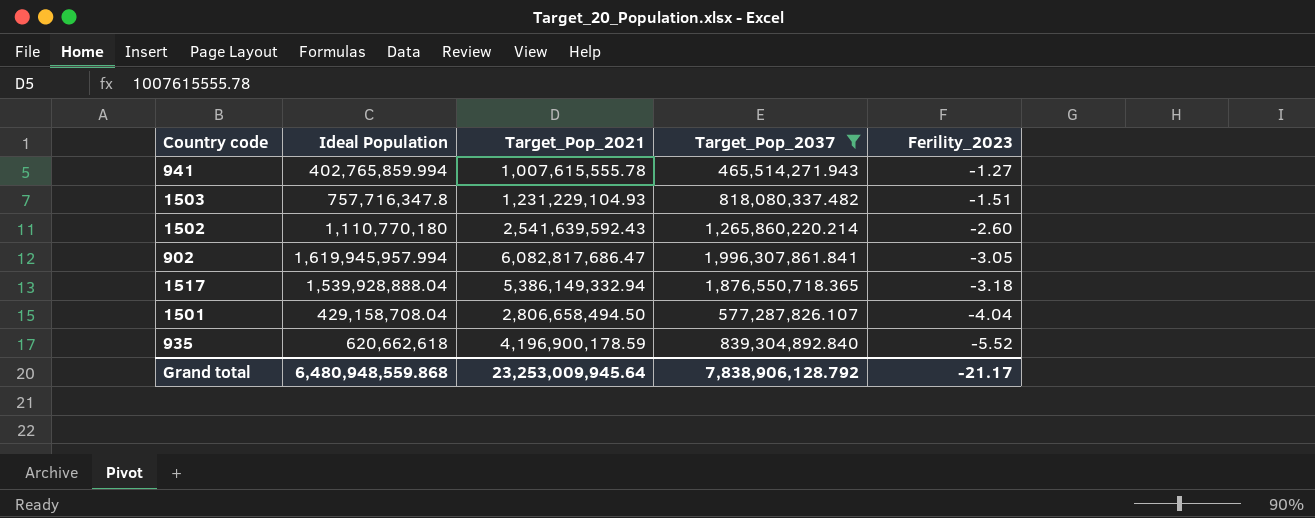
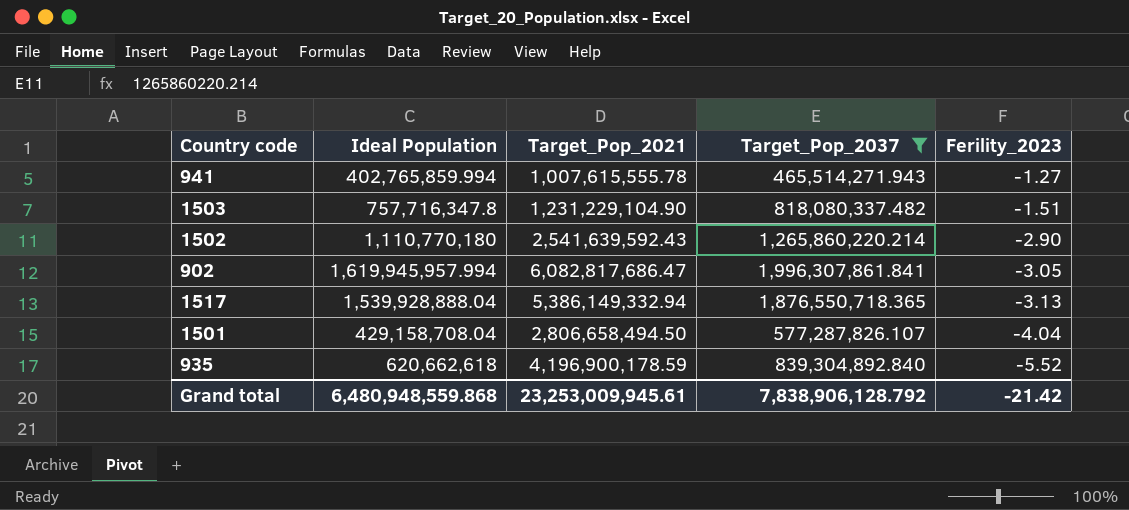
1503 | Target_Pop_2021: 1,231,229,104.93 -> 1,231,229,104.90
1502 | Ferility_2023: -2.60 -> -2.90
1517 | Ferility_2023: -3.18 -> -3.13
Grand total | Target_Pop_2021: 23,253,009,945.64 -> 23,253,009,945.61
Grand total | Ferility_2023: -21.17 -> -21.42

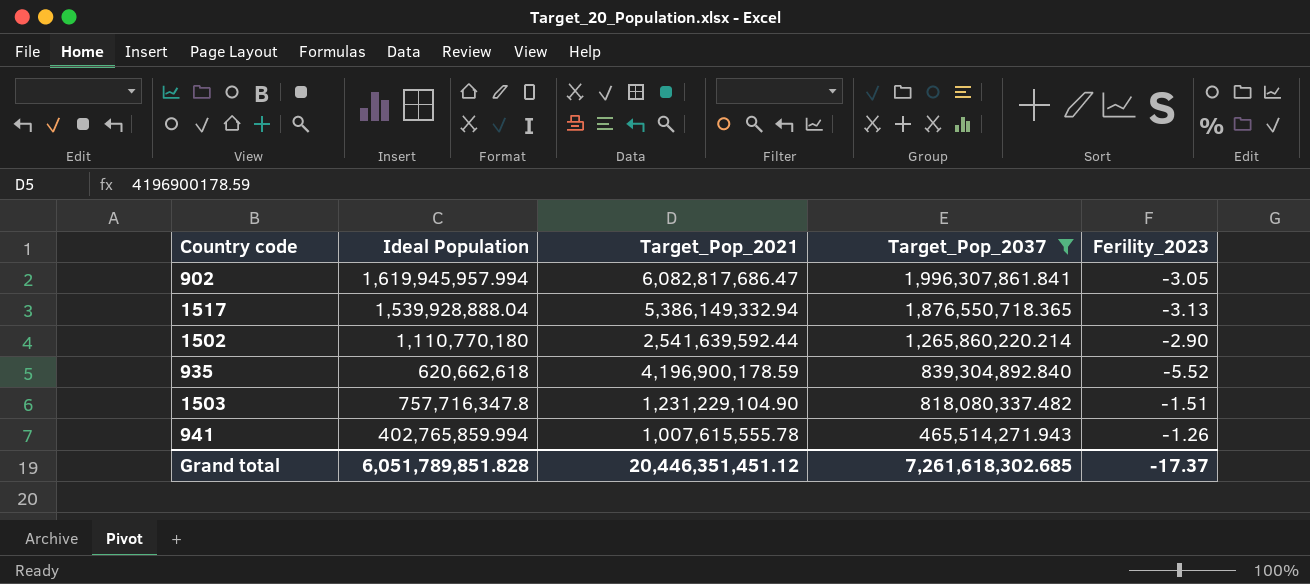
row order: Ferility_2023 descending -> Target_Pop_2037 descending
row 1501: 429,158,708.04 | 2,806,658,494.50 | 577,287,826.107 | -4.04 -> none
1502 | Target_Pop_2021: 2,541,639,592.43 -> 2,541,639,592.44
941 | Ferility_2023: -1.27 -> -1.26
Grand total | Ideal Population: 6,480,948,559.868 -> 6,051,789,851.828
Grand total | Target_Pop_2021: 23,253,009,945.61 -> 20,446,351,451.12
Grand total | Target_Pop_2037: 7,838,906,128.792 -> 7,261,618,302.685
Grand total | Ferility_2023: -21.42 -> -17.37

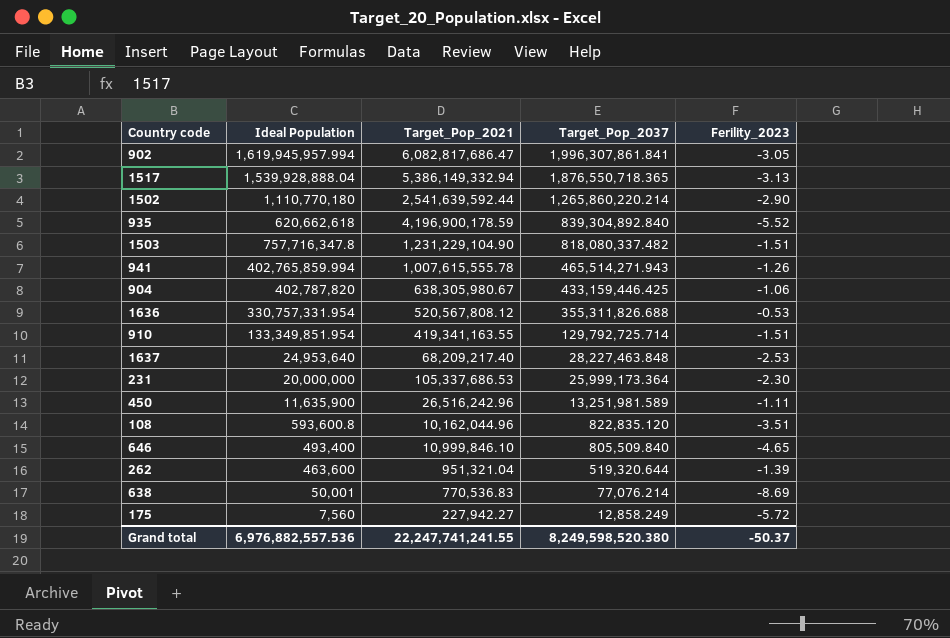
filter: Target_Pop_2037 >= 465,514,271.943 -> none
Grand total | Ideal Population: 6,051,789,851.828 -> 6,976,882,557.536
Grand total | Target_Pop_2021: 20,446,351,451.12 -> 22,247,741,241.55
Grand total | Target_Pop_2037: 7,261,618,302.685 -> 8,249,598,520.380
Grand total | Ferility_2023: -17.37 -> -50.37

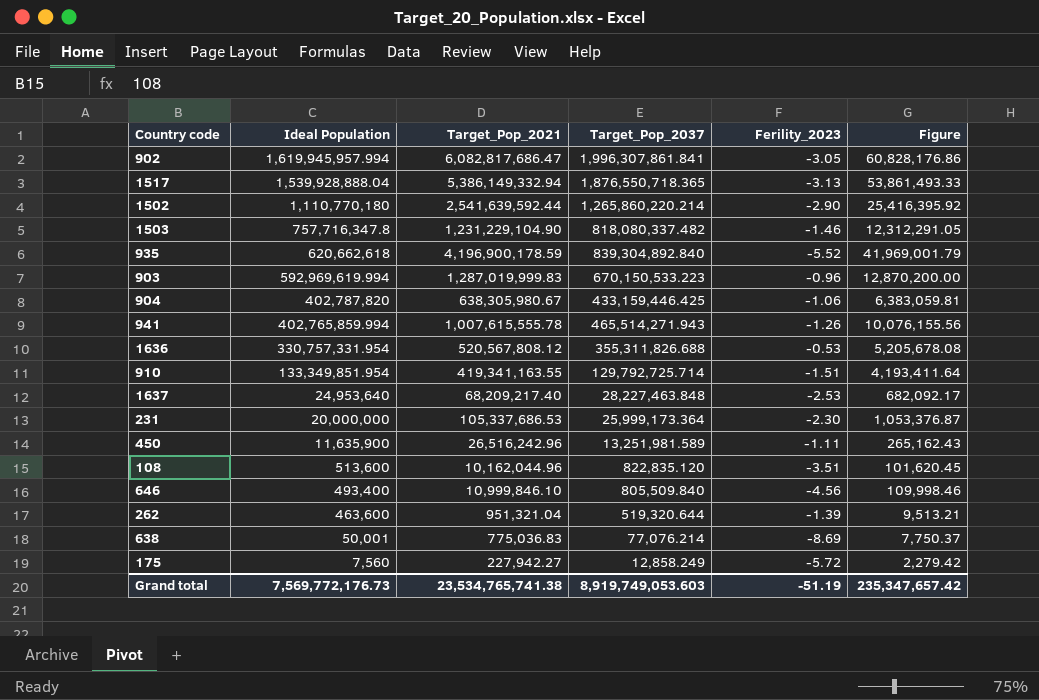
row order: Target_Pop_2037 descending -> Ideal Population descending
column Figure | formula: none -> [Target_Pop_2021] * 0.01
1503 | Ferility_2023: -1.51 -> -1.46
row 903: none -> 592,969,619.994 | 1,287,019,999.83 | 670,150,533.223 | -0.96 | 12,870,200.00
108 | Ideal Population: 593,600.8 -> 513,600
646 | Ferility_2023: -4.65 -> -4.56
638 | Target_Pop_2021: 770,536.83 -> 775,036.83
Grand total | Ideal Population: 6,976,882,557.536 -> 7,569,772,176.73
Grand total | Target_Pop_2021: 22,247,741,241.55 -> 23,534,765,741.38
Grand total | Target_Pop_2037: 8,249,598,520.380 -> 8,919,749,053.603
Grand total | Ferility_2023: -50.37 -> -51.19

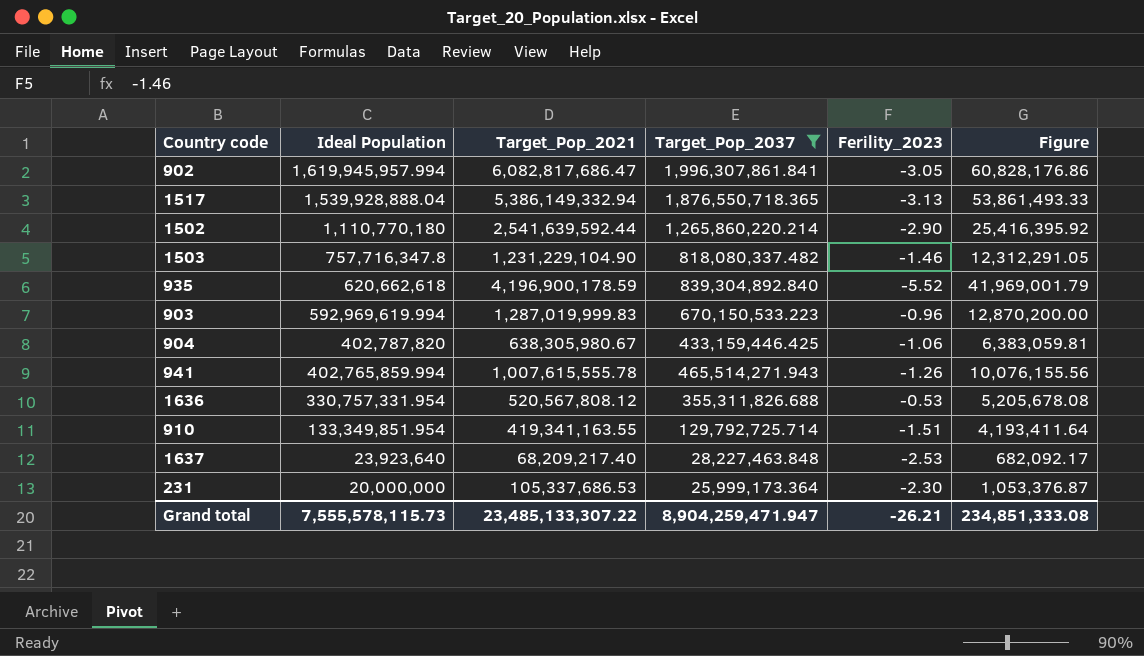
filter: none -> Target_Pop_2037 >= 25,999,173.364
1637 | Ideal Population: 24,953,640 -> 23,923,640
Grand total | Ideal Population: 7,569,772,176.73 -> 7,555,578,115.73
Grand total | Target_Pop_2021: 23,534,765,741.38 -> 23,485,133,307.22
Grand total | Target_Pop_2037: 8,919,749,053.603 -> 8,904,259,471.947
Grand total | Ferility_2023: -51.19 -> -26.21
Grand total | Figure: 235,347,657.42 -> 234,851,333.08

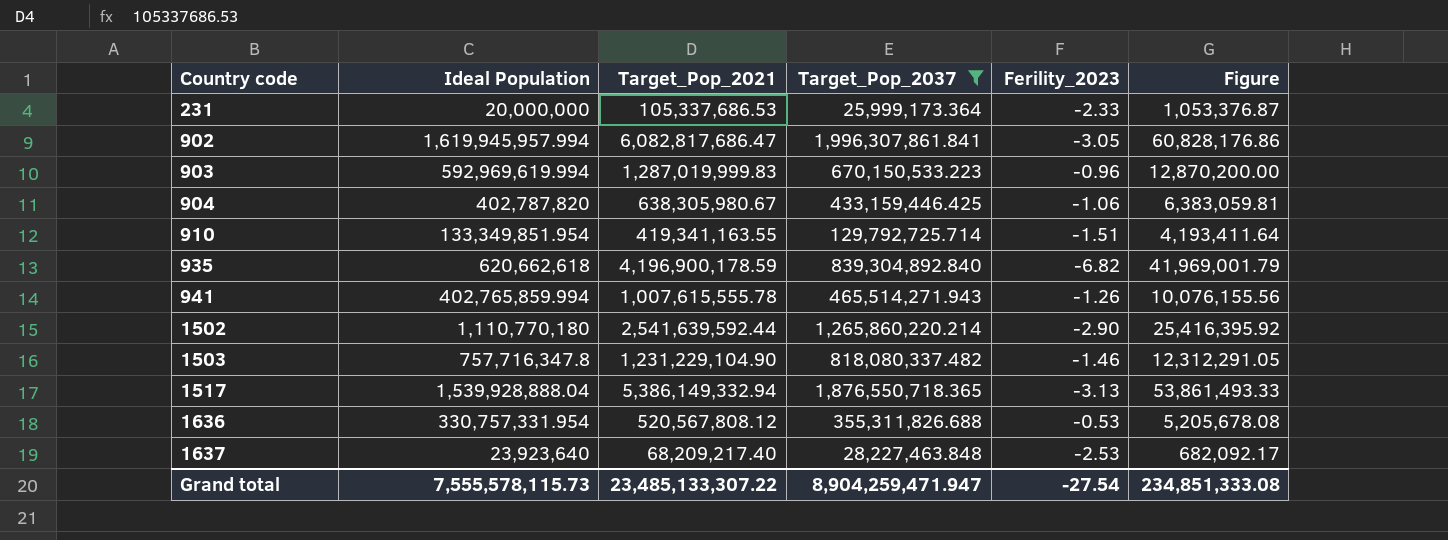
row order: Ideal Population descending -> Country code ascending
231 | Ferility_2023: -2.30 -> -2.33
935 | Ferility_2023: -5.52 -> -6.82
Grand total | Ferility_2023: -26.21 -> -27.54

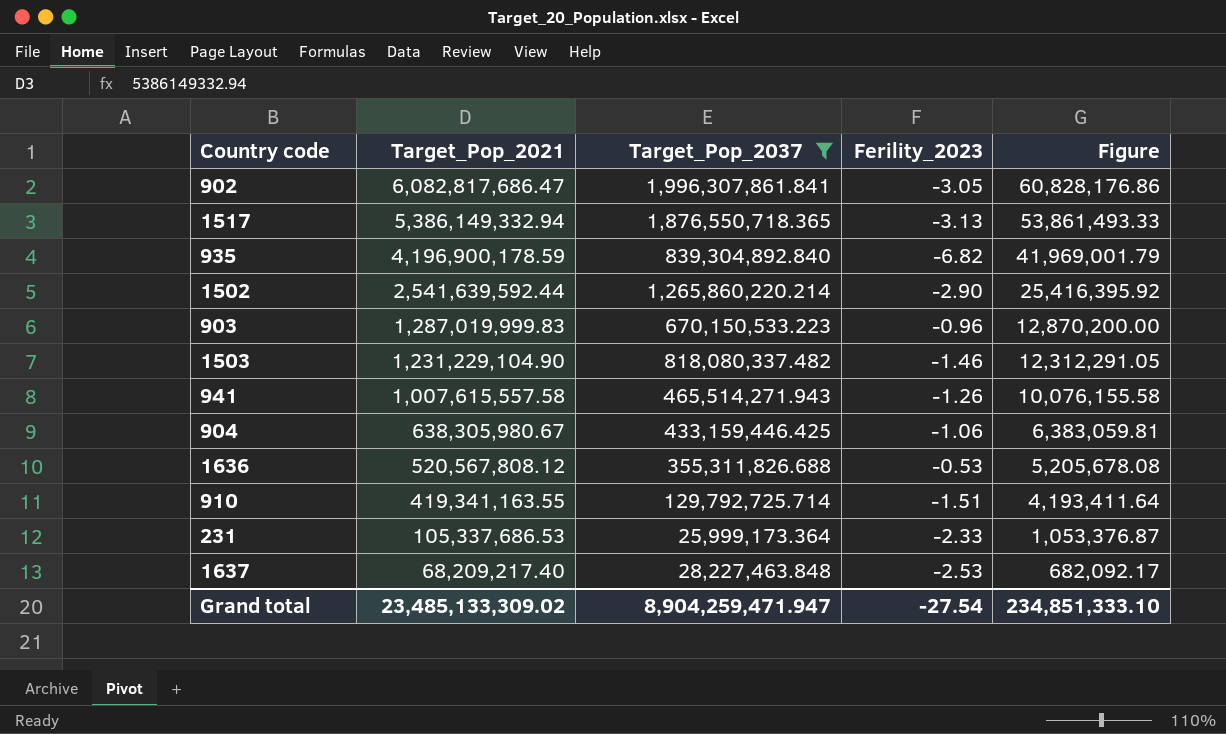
row order: Country code ascending -> Target_Pop_2021 descending
column Ideal Population | position: 2 -> none
941 | Target_Pop_2021: 1,007,615,555.78 -> 1,007,615,557.58
941 | Figure: 10,076,155.56 -> 10,076,155.58
Grand total | Target_Pop_2021: 23,485,133,307.22 -> 23,485,133,309.02
Grand total | Figure: 234,851,333.08 -> 234,851,333.10

